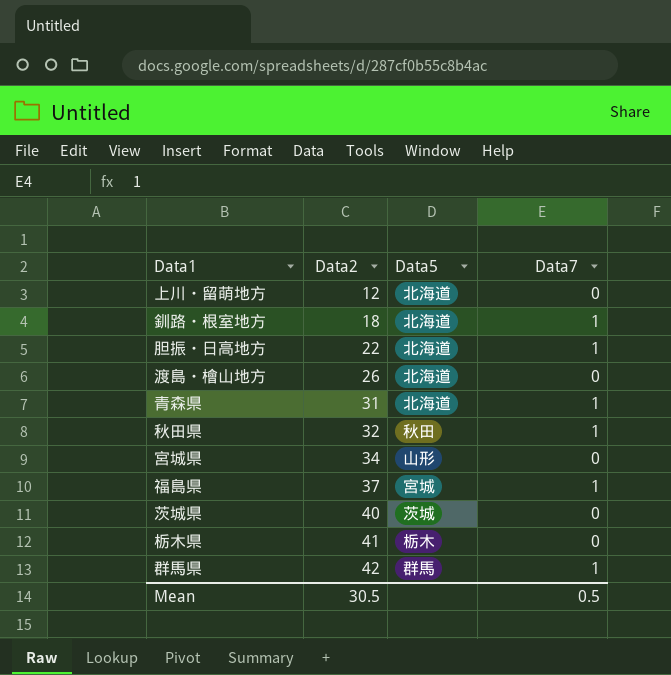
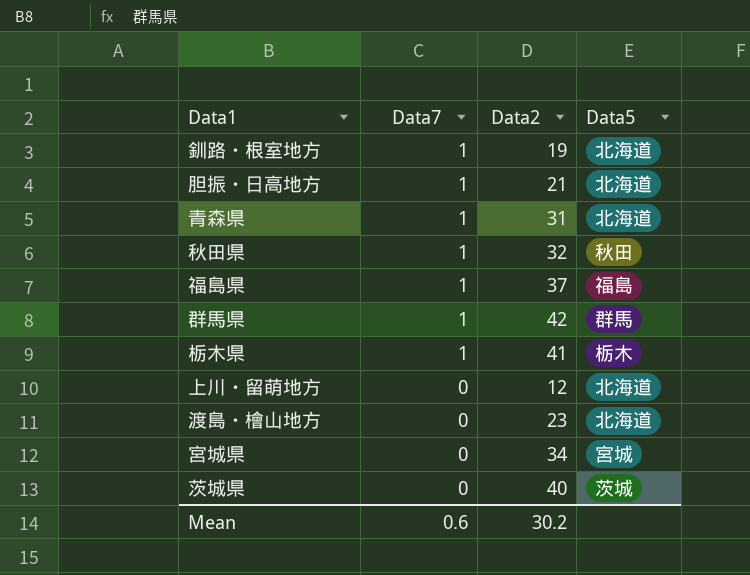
row order: Data2 ascending -> Data7 descending
column Data7 | position: 4 -> 2
釧路・根室地方 | Data2: 18 -> 19
胆振・日高地方 | Data2: 22 -> 21
福島県 | Data5: 宮城 -> 福島
栃木県 | Data7: 0 -> 1
渡島・檜山地方 | Data2: 26 -> 23
宮城県 | Data5: 山形 -> 宮城
Mean | Data7: 0.5 -> 0.6
Mean | Data2: 30.5 -> 30.2

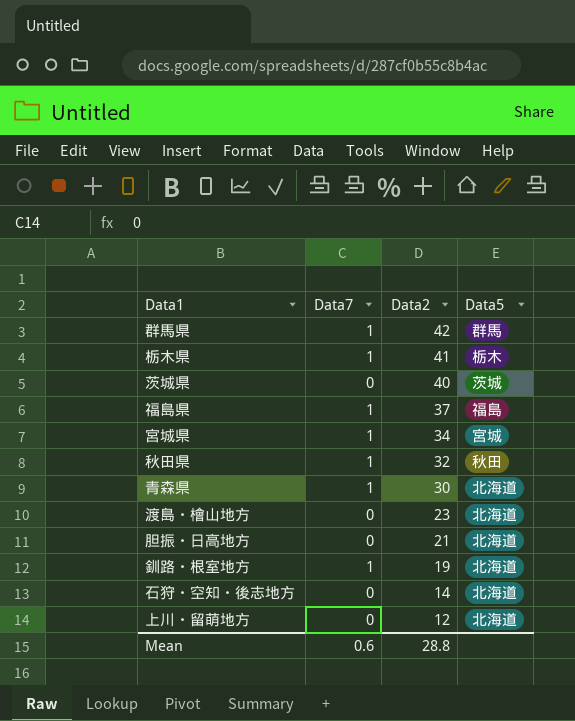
row order: Data7 descending -> Data2 descending
宮城県 | Data7: 0 -> 1
青森県 | Data2: 31 -> 30
胆振・日高地方 | Data7: 1 -> 0
row 石狩・空知・後志地方: none -> 0 | 14 | 北海道
Mean | Data2: 30.2 -> 28.8

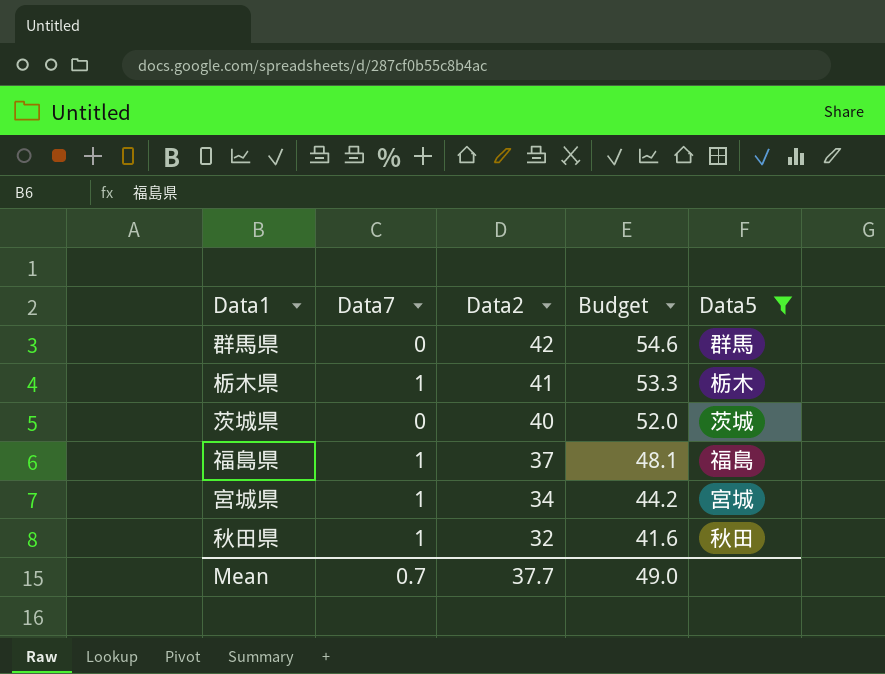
filter: none -> Data5 != 北海道
column Budget | formula: none -> [Data2] * 1.3
群馬県 | Data7: 1 -> 0
Mean | Data7: 0.6 -> 0.7
Mean | Data2: 28.8 -> 37.7

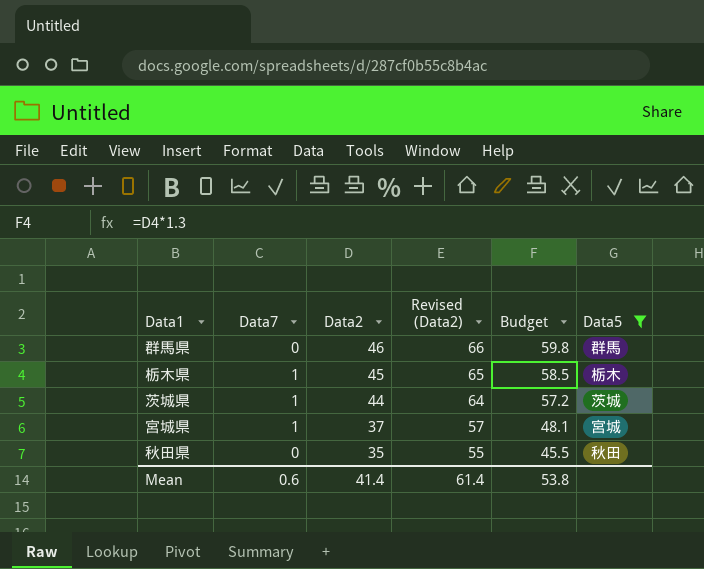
column Revised (Data2) | formula: none -> [Data2] + 20
row 福島県: 1 | 37 | 48.1 | 福島 -> none
群馬県 | Data2: 42 -> 46
群馬県 | Budget: 54.6 -> 59.8
栃木県 | Data2: 41 -> 45
栃木県 | Budget: 53.3 -> 58.5
茨城県 | Data7: 0 -> 1
茨城県 | Data2: 40 -> 44
茨城県 | Budget: 52.0 -> 57.2
宮城県 | Data2: 34 -> 37
宮城県 | Budget: 44.2 -> 48.1
秋田県 | Data7: 1 -> 0
秋田県 | Data2: 32 -> 35
秋田県 | Budget: 41.6 -> 45.5
Mean | Data7: 0.7 -> 0.6
Mean | Data2: 37.7 -> 41.4
Mean | Budget: 49.0 -> 53.8

